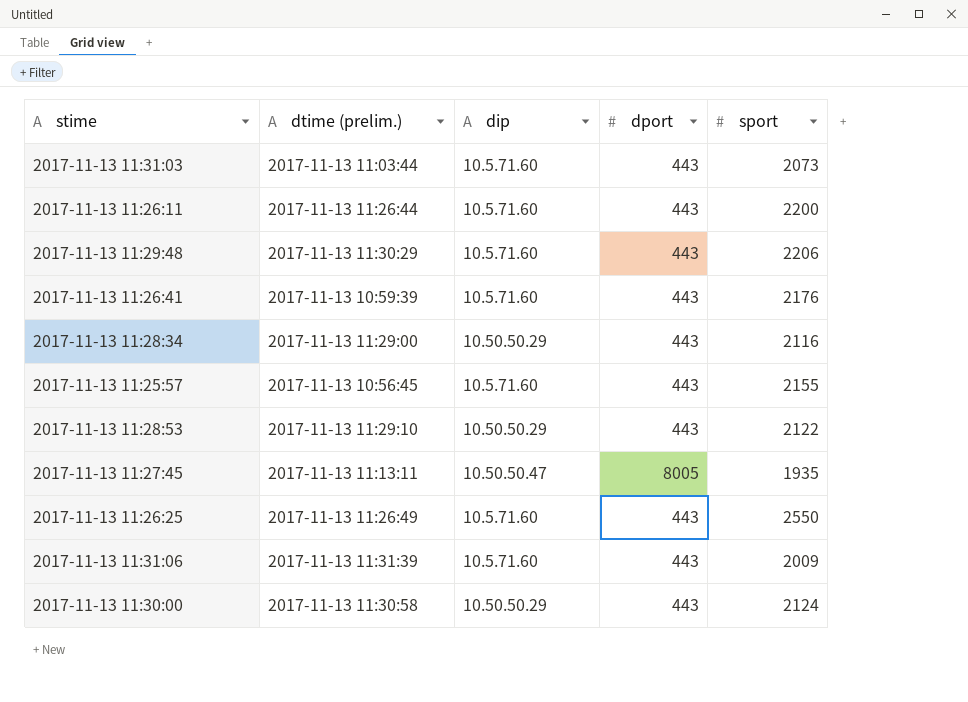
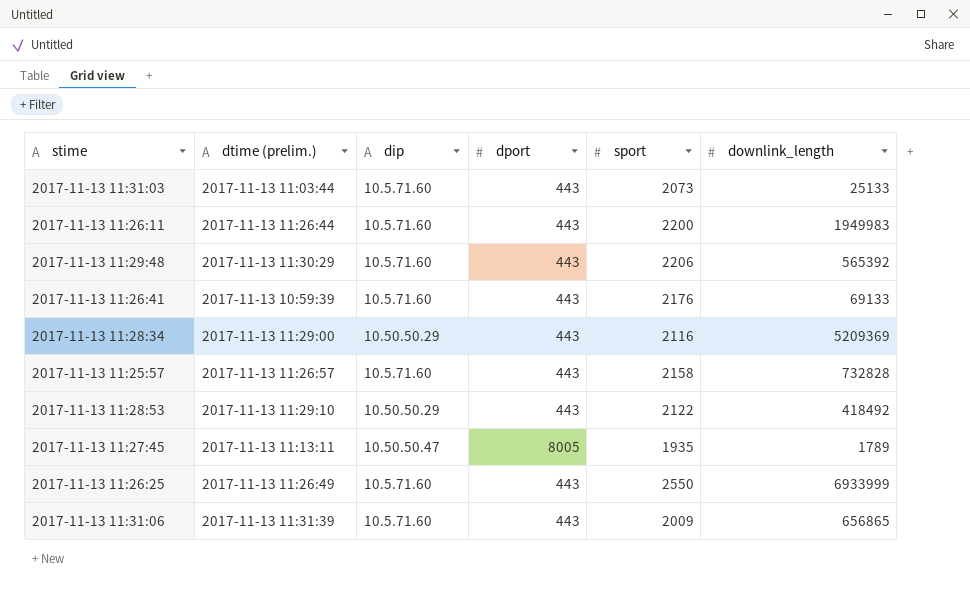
column downlink_length | position: none -> 6
row 2017-11-13 11:30:00: 2017-11-13 11:30:58 | 10.50.50.29 | 443 | 2124 -> none
2017-11-13 11:25:57 | dtime (prelim.): 2017-11-13 10:56:45 -> 2017-11-13 11:26:57
2017-11-13 11:25:57 | sport: 2155 -> 2158

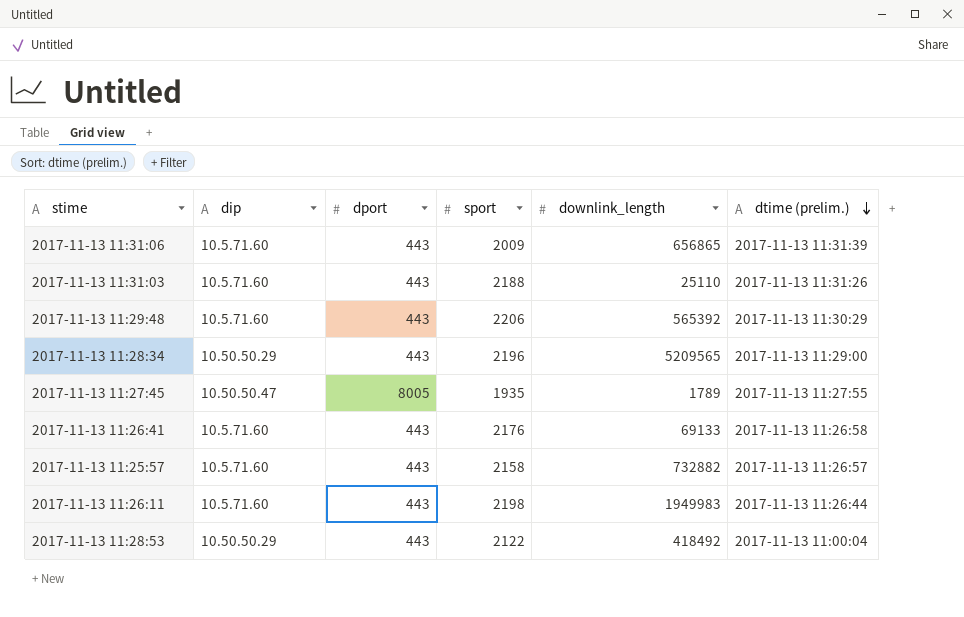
row order: none -> dtime (prelim.) descending
column dtime (prelim.) | position: 2 -> 6
row 2017-11-13 11:26:25: 2017-11-13 11:26:49 | 10.5.71.60 | 443 | 2550 | 6933999 -> none
2017-11-13 11:31:03 | sport: 2073 -> 2188
2017-11-13 11:31:03 | downlink_length: 25133 -> 25110
2017-11-13 11:31:03 | dtime (prelim.): 2017-11-13 11:03:44 -> 2017-11-13 11:31:26
2017-11-13 11:28:34 | sport: 2116 -> 2196
2017-11-13 11:28:34 | downlink_length: 5209369 -> 5209565
2017-11-13 11:27:45 | dtime (prelim.): 2017-11-13 11:13:11 -> 2017-11-13 11:27:55
2017-11-13 11:26:41 | dtime (prelim.): 2017-11-13 10:59:39 -> 2017-11-13 11:26:58
2017-11-13 11:25:57 | downlink_length: 732828 -> 732882
2017-11-13 11:26:11 | sport: 2200 -> 2198
2017-11-13 11:28:53 | dtime (prelim.): 2017-11-13 11:29:10 -> 2017-11-13 11:00:04

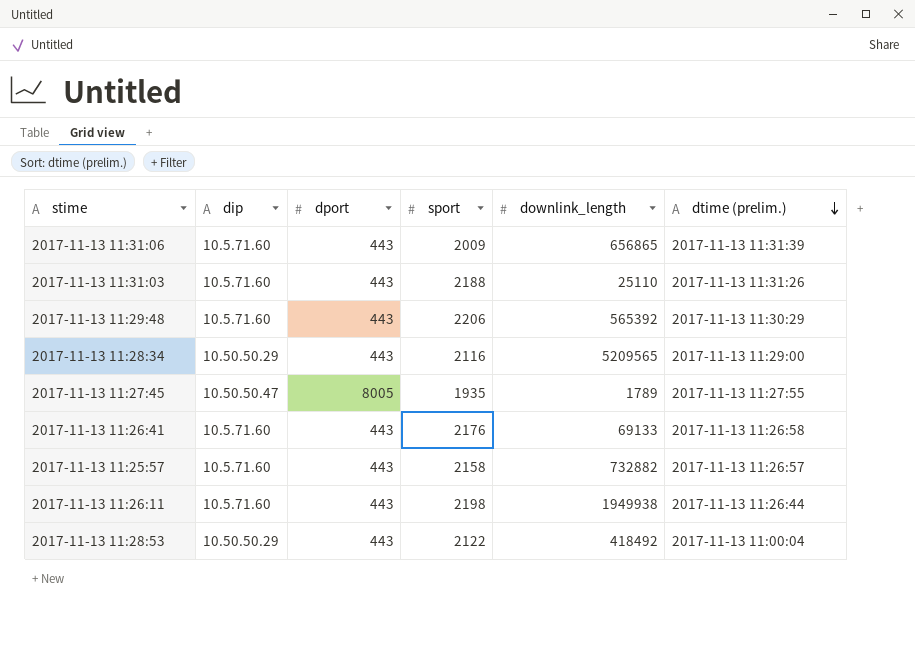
2017-11-13 11:28:34 | sport: 2196 -> 2116
2017-11-13 11:26:11 | downlink_length: 1949983 -> 1949938

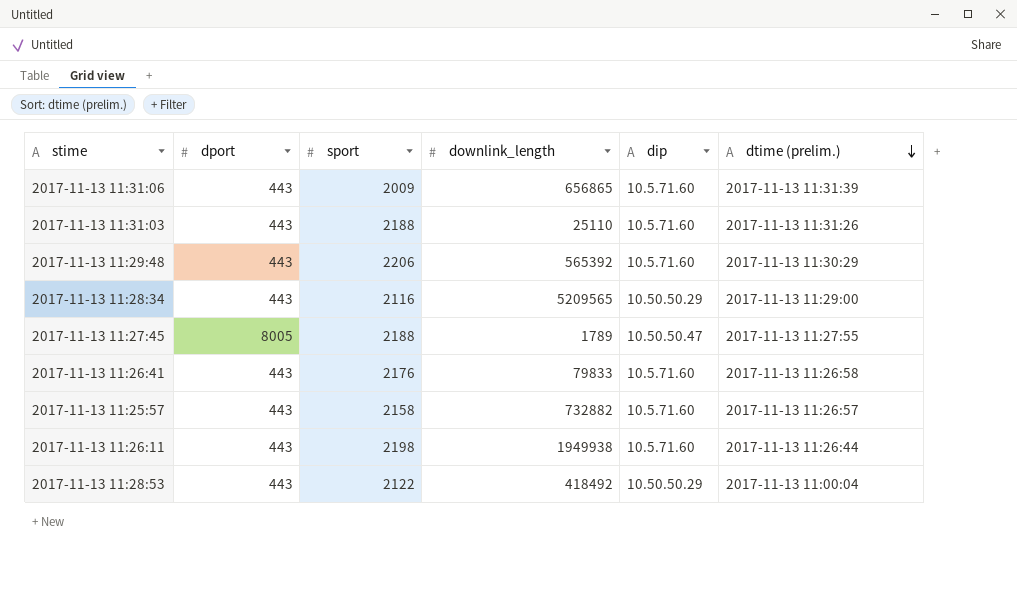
column dip | position: 2 -> 5
2017-11-13 11:27:45 | sport: 1935 -> 2188
2017-11-13 11:26:41 | downlink_length: 69133 -> 79833

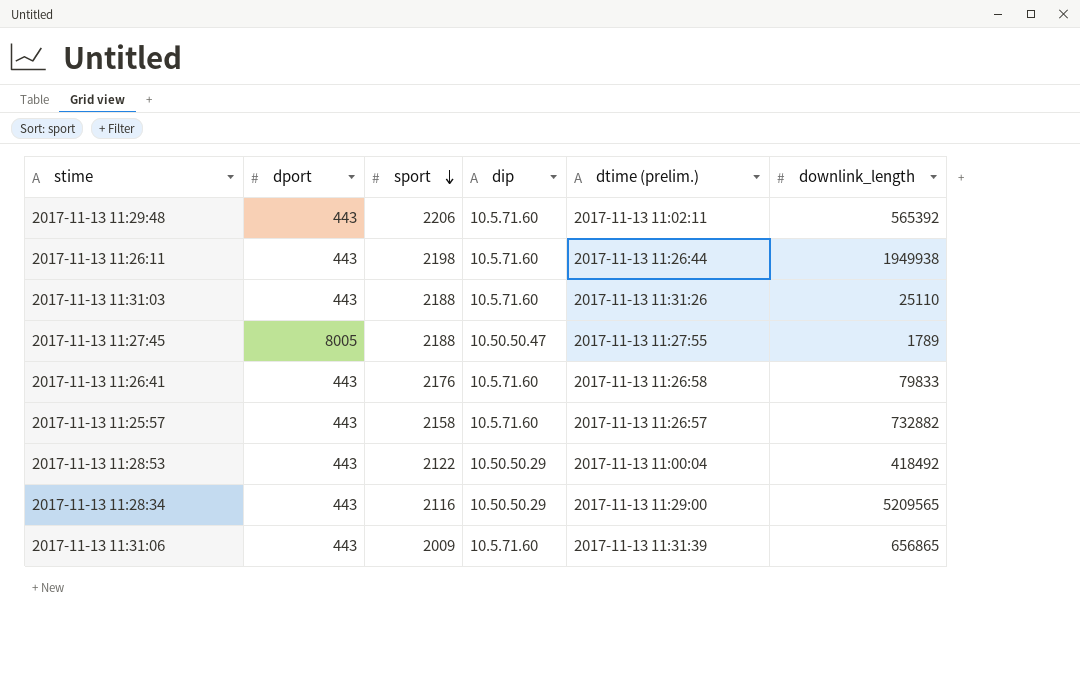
row order: dtime (prelim.) descending -> sport descending
column downlink_length | position: 4 -> 6
2017-11-13 11:29:48 | dtime (prelim.): 2017-11-13 11:30:29 -> 2017-11-13 11:02:11

